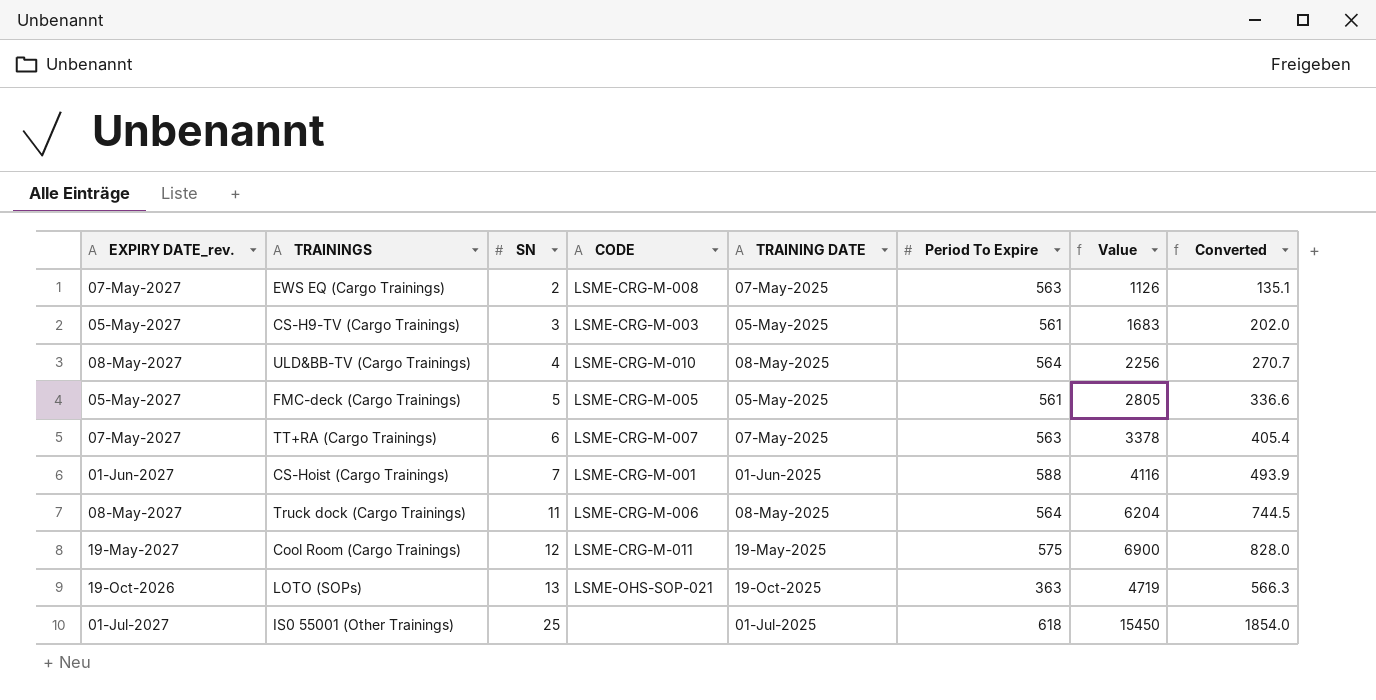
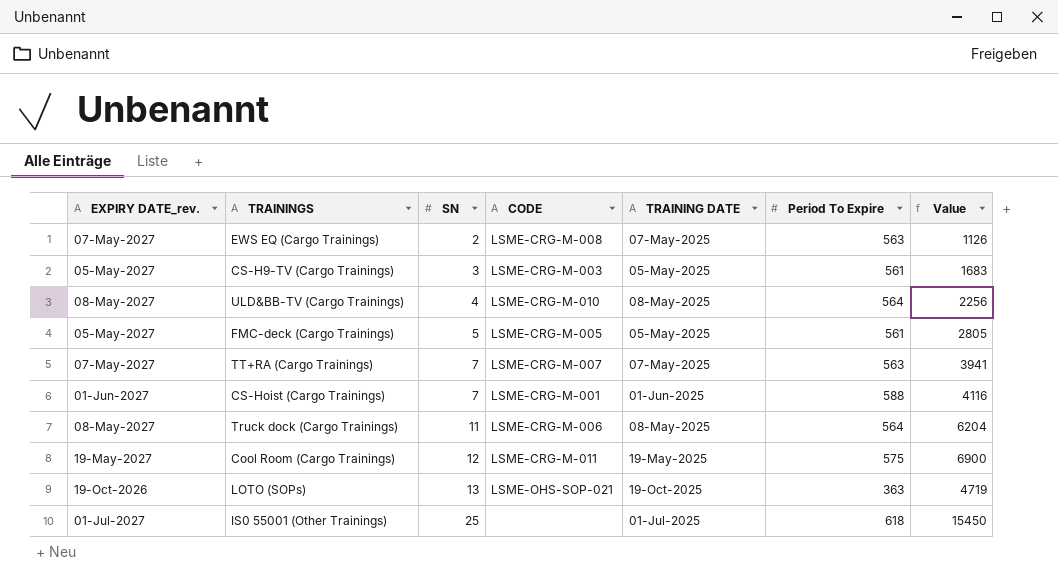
column Converted | formula: [Value] * 0.12 -> none
TT+RA (Cargo Trainings) | SN: 6 -> 7
TT+RA (Cargo Trainings) | Value: 3378 -> 3941

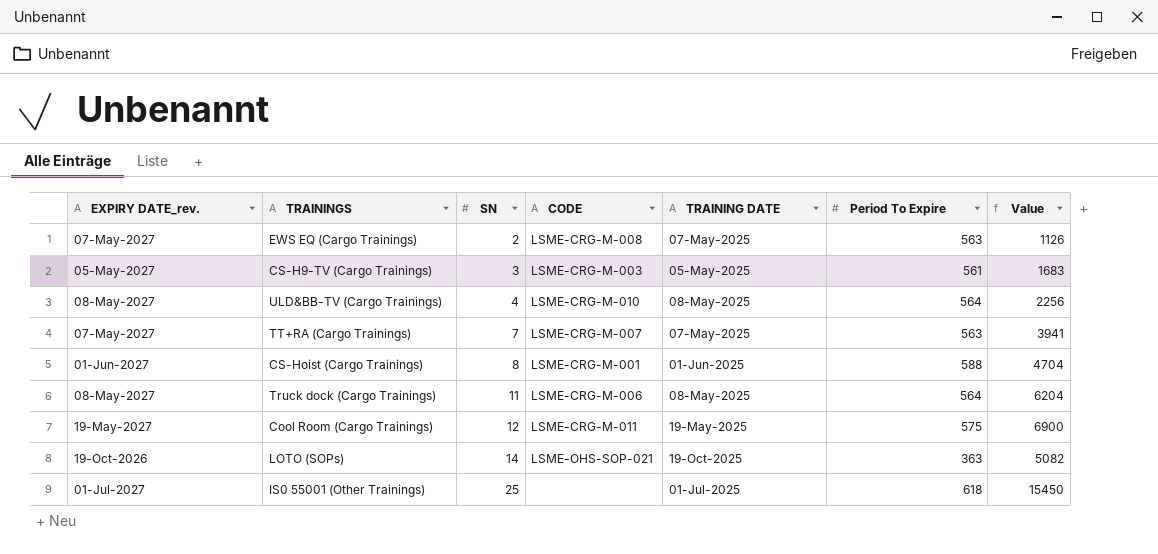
row FMC-deck (Cargo Trainings): 05-May-2027 | 5 | LSME-CRG-M-005 | 05-May-2025 | 561 | 2805 -> none
CS-Hoist (Cargo Trainings) | SN: 7 -> 8
CS-Hoist (Cargo Trainings) | Value: 4116 -> 4704
LOTO (SOPs) | SN: 13 -> 14
LOTO (SOPs) | Value: 4719 -> 5082

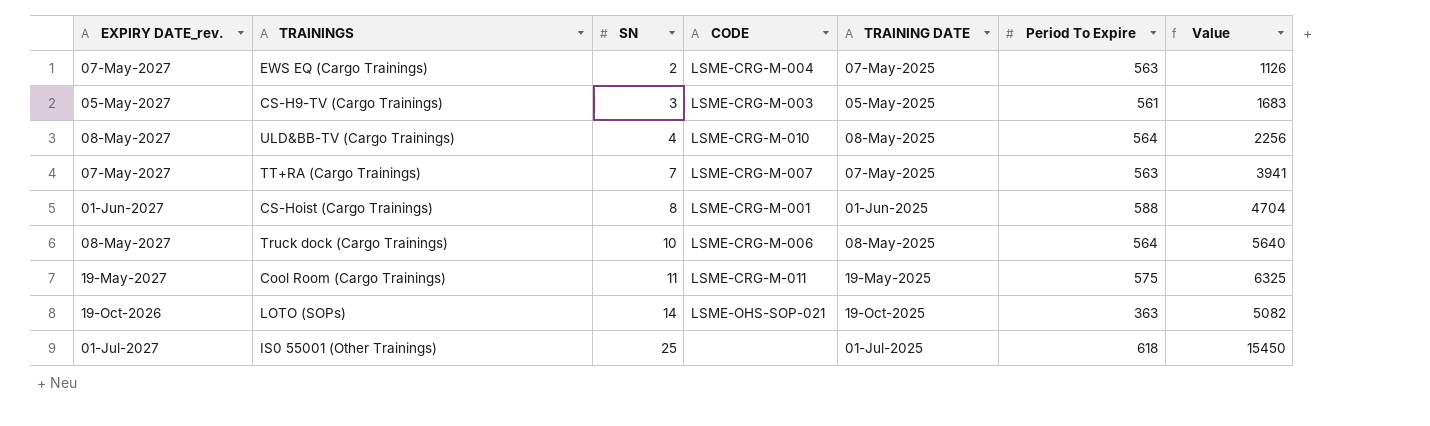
EWS EQ (Cargo Trainings) | CODE: LSME-CRG-M-008 -> LSME-CRG-M-004
Truck dock (Cargo Trainings) | SN: 11 -> 10
Truck dock (Cargo Trainings) | Value: 6204 -> 5640
Cool Room (Cargo Trainings) | SN: 12 -> 11
Cool Room (Cargo Trainings) | Value: 6900 -> 6325

